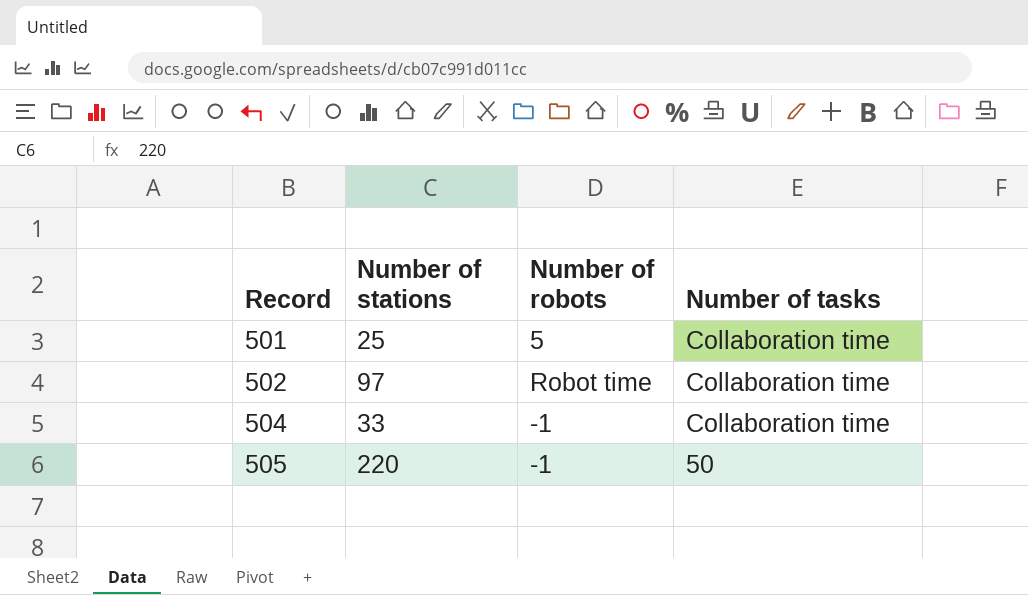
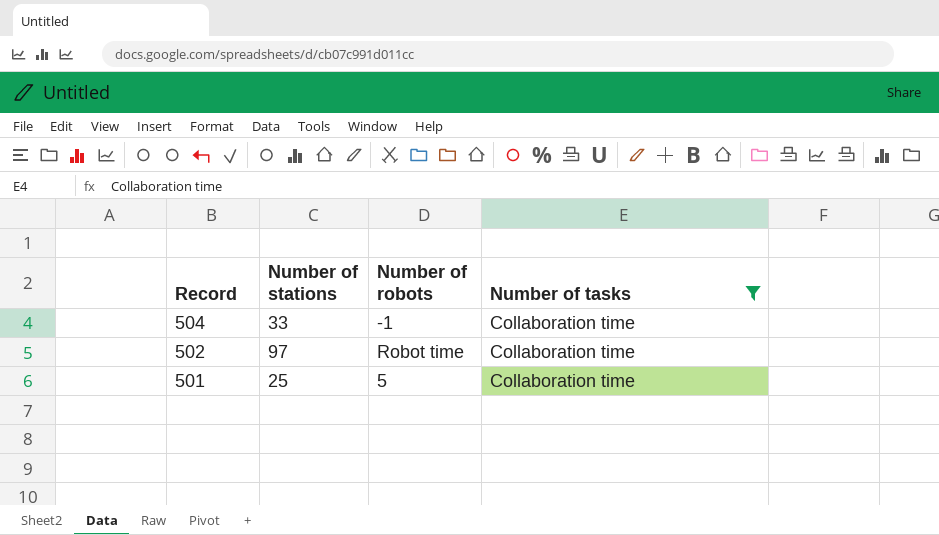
filter: none -> Number of tasks = Collaboration time
row order: Record ascending -> Record descending

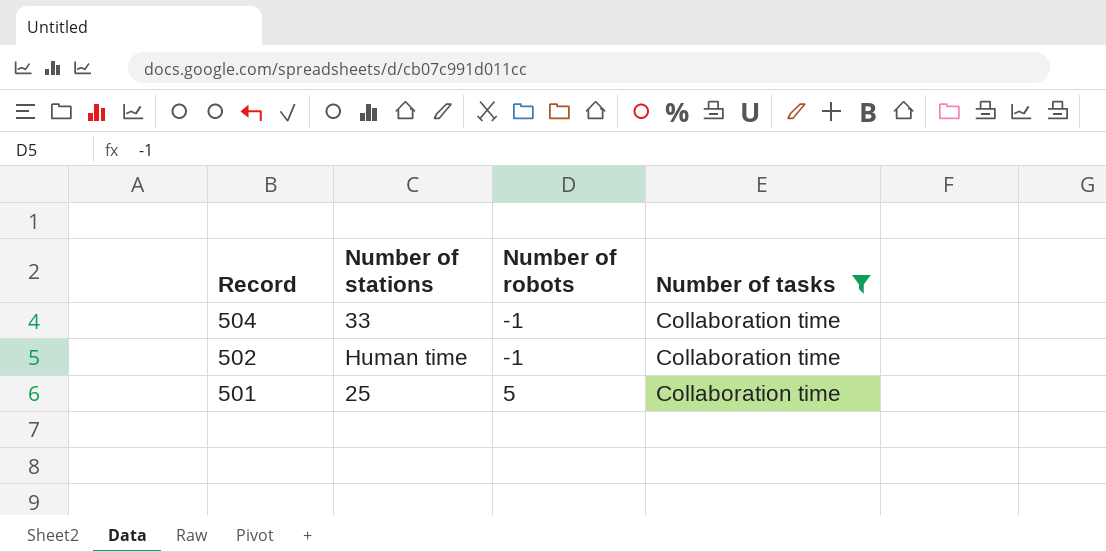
502 | Number of stations: 97 -> Human time
502 | Number of robots: Robot time -> -1

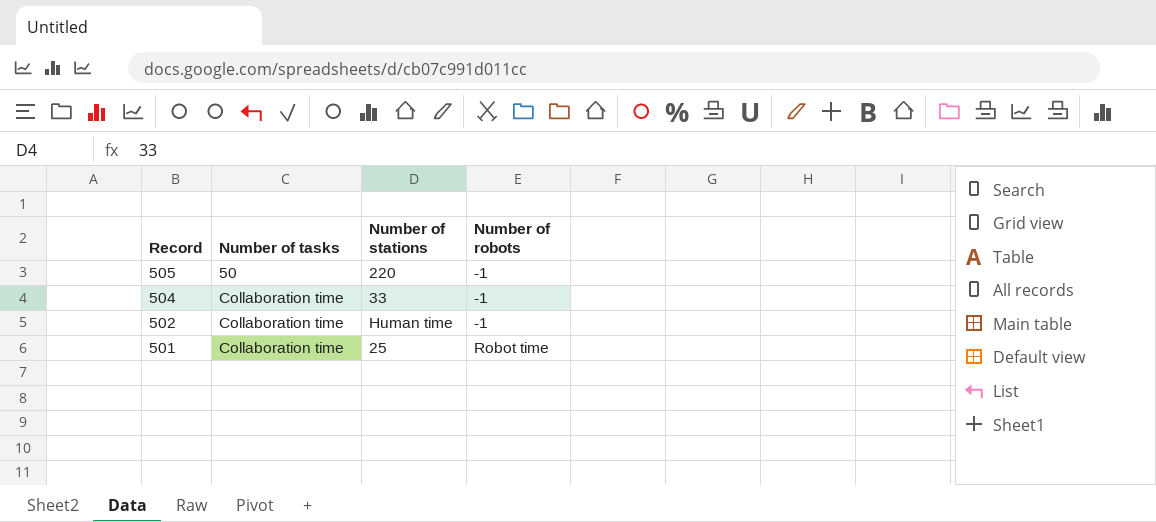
filter: Number of tasks = Collaboration time -> none
column Number of tasks | position: 4 -> 2
501 | Number of robots: 5 -> Robot time

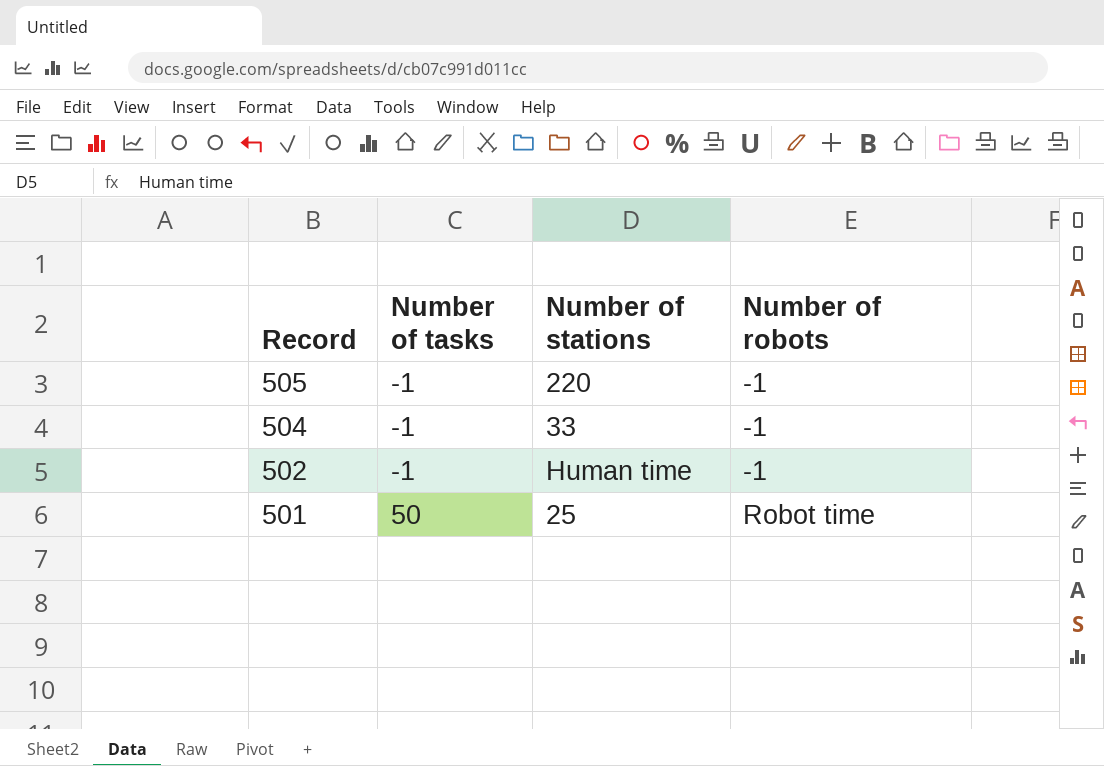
505 | Number of tasks: 50 -> -1
504 | Number of tasks: Collaboration time -> -1
502 | Number of tasks: Collaboration time -> -1
501 | Number of tasks: Collaboration time -> 50

